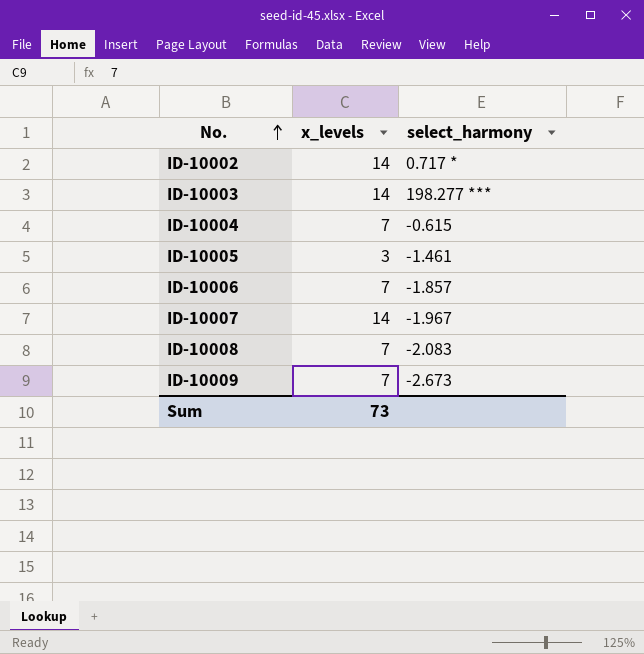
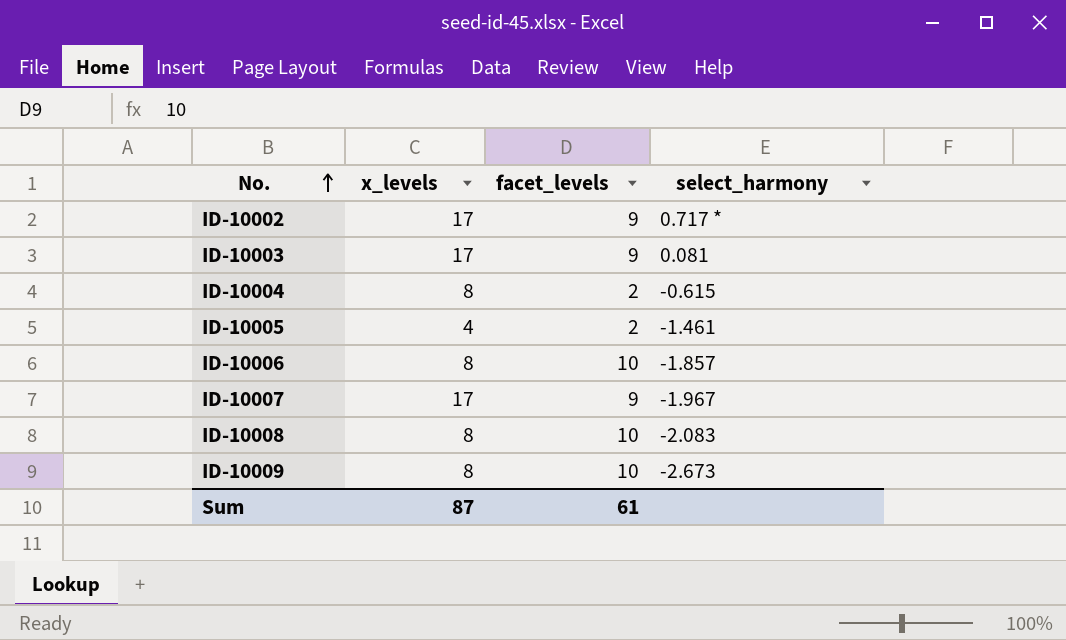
column facet_levels | position: none -> 3
ID-10002 | x_levels: 14 -> 17
ID-10003 | x_levels: 14 -> 17
ID-10003 | select_harmony: 198.277 *** -> 0.081
ID-10004 | x_levels: 7 -> 8
ID-10005 | x_levels: 3 -> 4
ID-10006 | x_levels: 7 -> 8
ID-10007 | x_levels: 14 -> 17
ID-10008 | x_levels: 7 -> 8
ID-10009 | x_levels: 7 -> 8
Sum | x_levels: 73 -> 87

